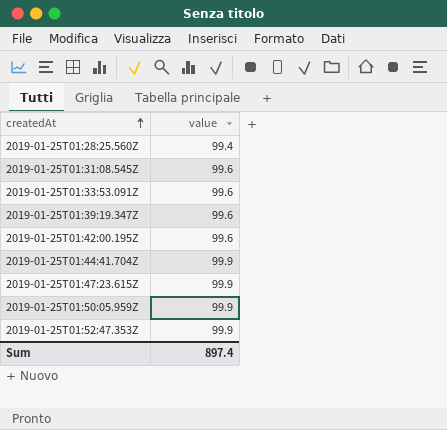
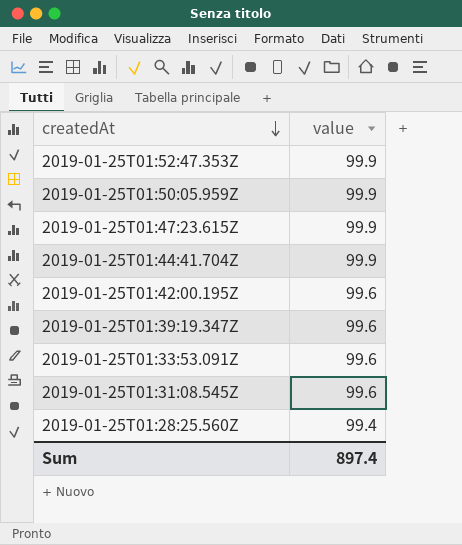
row order: createdAt ascending -> createdAt descending

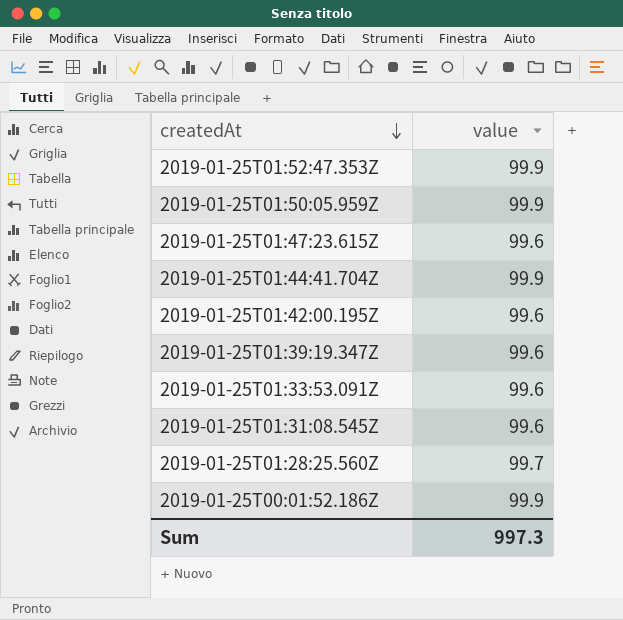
2019-01-25T01:47:23.615Z | value: 99.9 -> 99.6
2019-01-25T01:28:25.560Z | value: 99.4 -> 99.7
row 2019-01-25T00:01:52.186Z: none -> 99.9
Sum | value: 897.4 -> 997.3

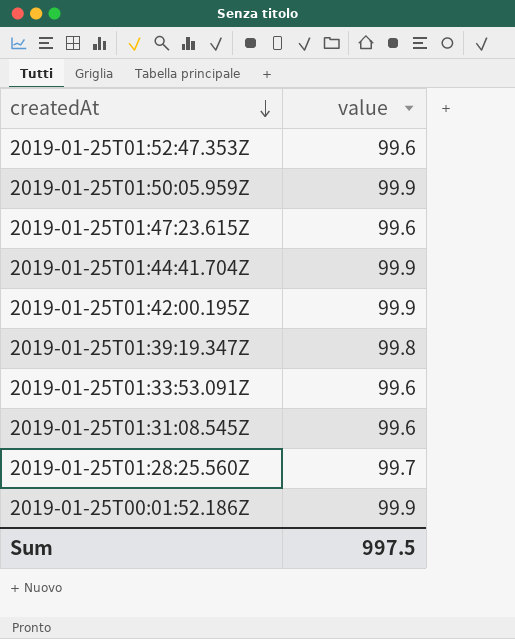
2019-01-25T01:52:47.353Z | value: 99.9 -> 99.6
2019-01-25T01:42:00.195Z | value: 99.6 -> 99.9
2019-01-25T01:39:19.347Z | value: 99.6 -> 99.8
Sum | value: 997.3 -> 997.5

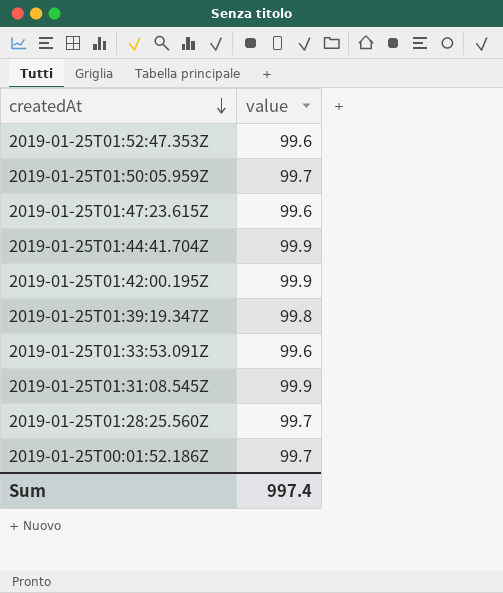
2019-01-25T01:50:05.959Z | value: 99.9 -> 99.7
2019-01-25T01:31:08.545Z | value: 99.6 -> 99.9
2019-01-25T00:01:52.186Z | value: 99.9 -> 99.7
Sum | value: 997.5 -> 997.4

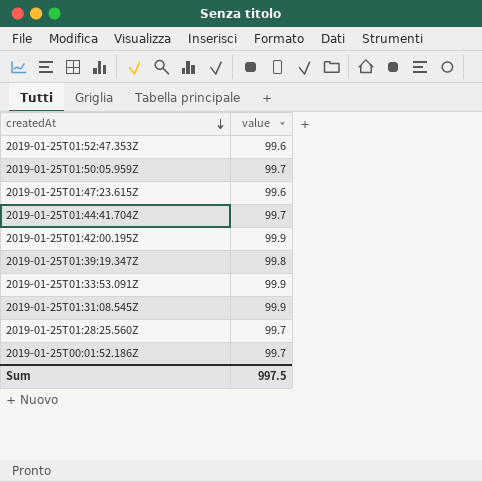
2019-01-25T01:44:41.704Z | value: 99.9 -> 99.7
2019-01-25T01:33:53.091Z | value: 99.6 -> 99.9
Sum | value: 997.4 -> 997.5

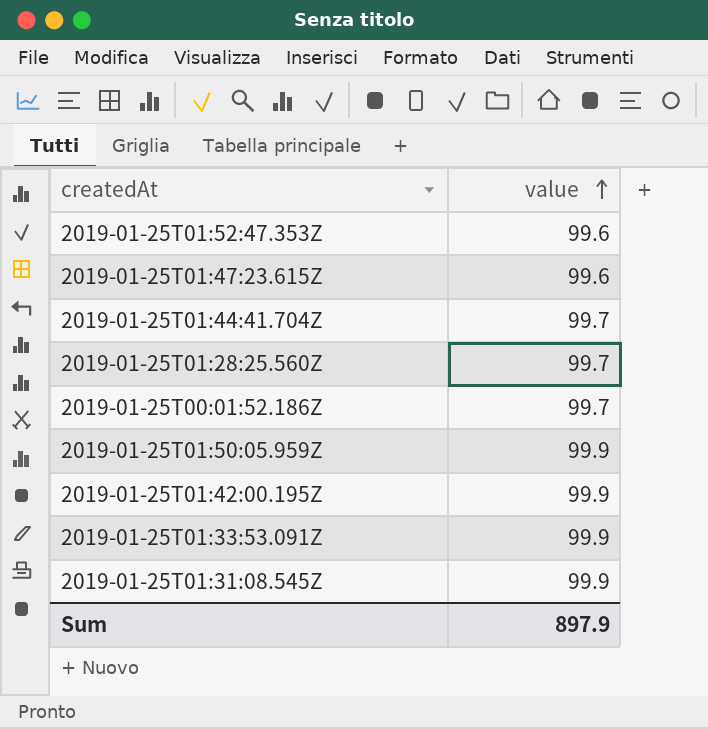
row order: createdAt descending -> value ascending
row 2019-01-25T01:39:19.347Z: 99.8 -> none
2019-01-25T01:50:05.959Z | value: 99.7 -> 99.9
Sum | value: 997.5 -> 897.9

